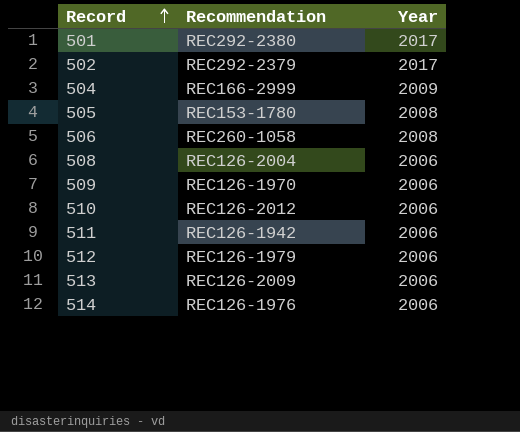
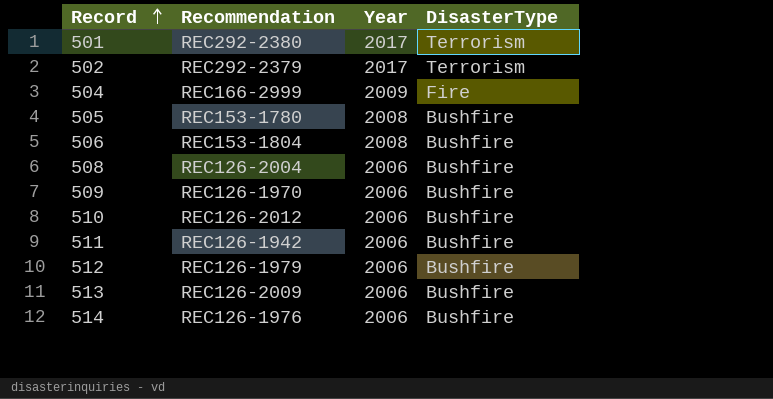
column DisasterType | position: none -> 4
506 | Recommendation: REC260-1058 -> REC153-1804

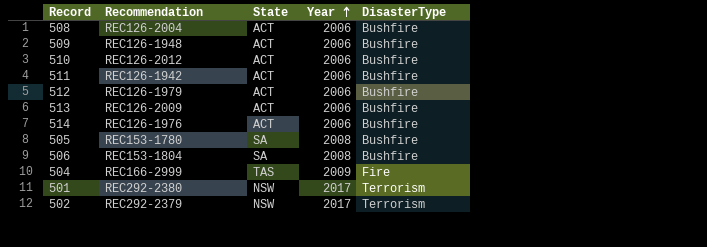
row order: Record ascending -> Year ascending
column State | position: none -> 3
509 | Recommendation: REC126-1970 -> REC126-1948

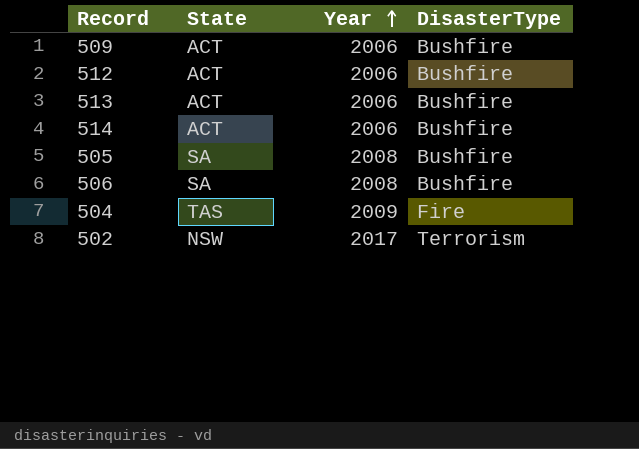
column Recommendation | position: 2 -> none
row 508: REC126-2004 | ACT | 2006 | Bushfire -> none
row 510: REC126-2012 | ACT | 2006 | Bushfire -> none
row 511: REC126-1942 | ACT | 2006 | Bushfire -> none
row 501: REC292-2380 | NSW | 2017 | Terrorism -> none

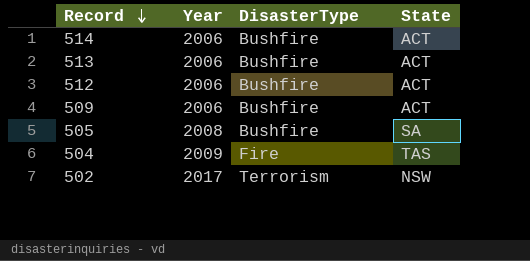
row order: Year ascending -> Record descending
column State | position: 2 -> 4
row 506: SA | 2008 | Bushfire -> none

